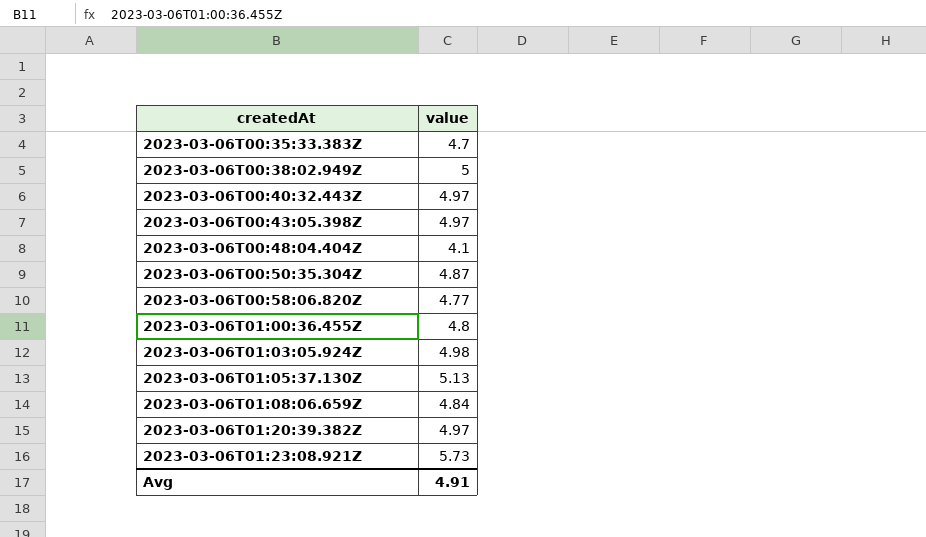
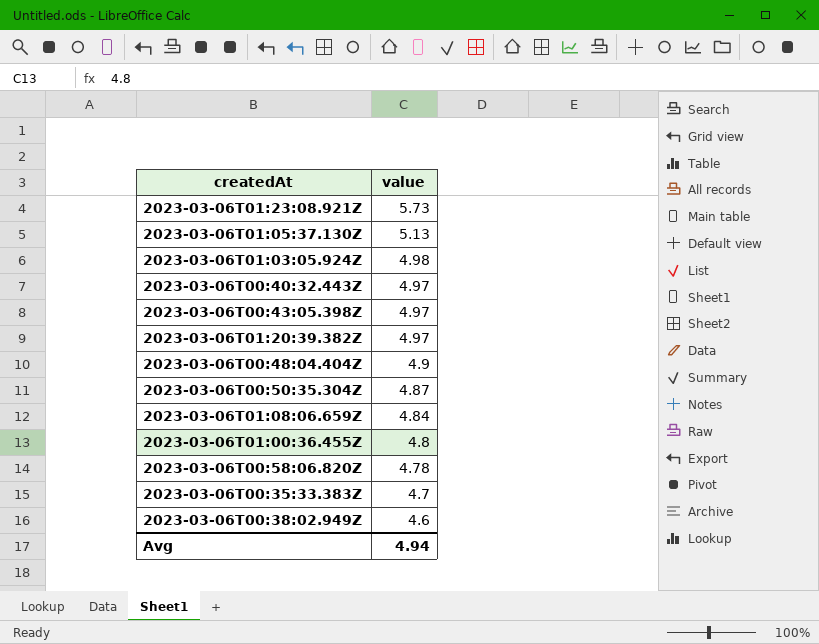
row order: createdAt ascending -> value descending
2023-03-06T00:48:04.404Z | value: 4.1 -> 4.9
2023-03-06T00:58:06.820Z | value: 4.77 -> 4.78
2023-03-06T00:38:02.949Z | value: 5 -> 4.6
Avg | value: 4.91 -> 4.94

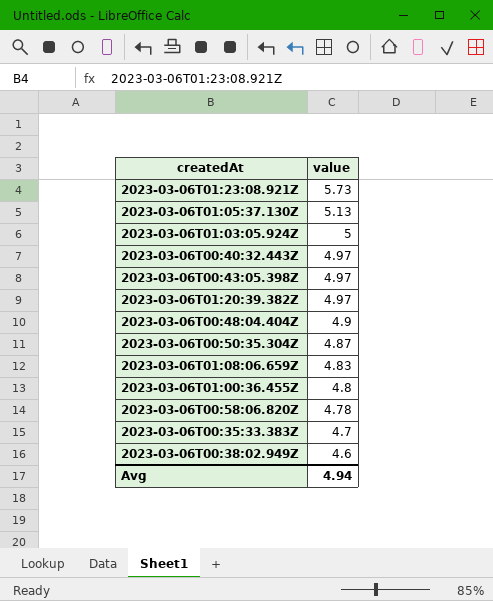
2023-03-06T01:03:05.924Z | value: 4.98 -> 5
2023-03-06T01:08:06.659Z | value: 4.84 -> 4.83

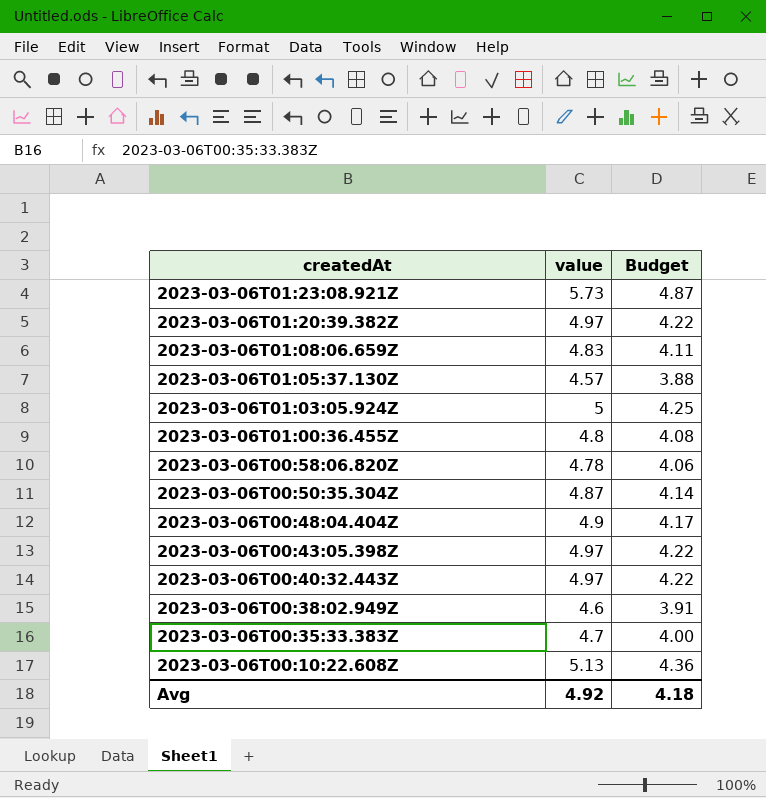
row order: value descending -> createdAt descending
column Budget | formula: none -> [value] * 0.85
2023-03-06T01:05:37.130Z | value: 5.13 -> 4.57
row 2023-03-06T00:10:22.608Z: none -> 5.13 | 4.36
Avg | value: 4.94 -> 4.92

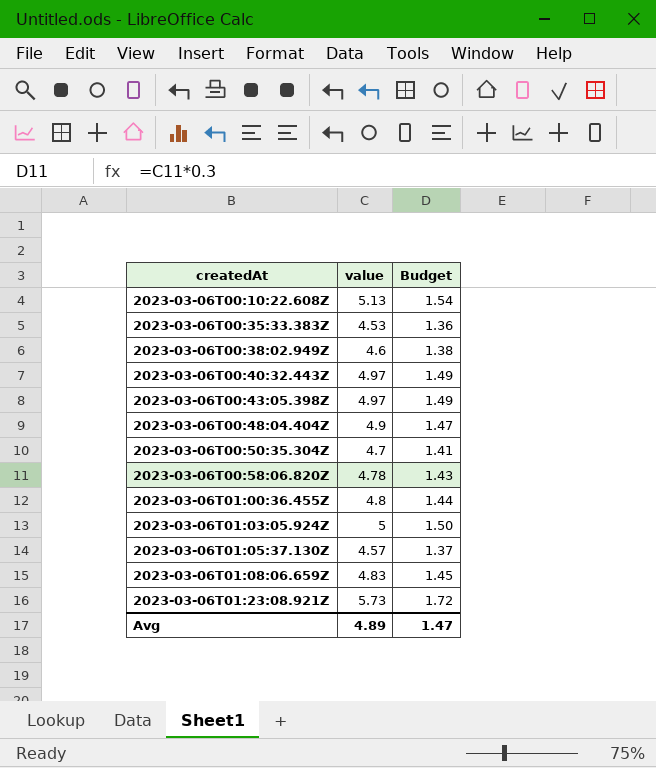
row order: createdAt descending -> createdAt ascending
column Budget | formula: [value] * 0.85 -> [value] * 0.3
row 2023-03-06T01:20:39.382Z: 4.97 | 4.22 -> none
2023-03-06T00:35:33.383Z | value: 4.7 -> 4.53
2023-03-06T00:50:35.304Z | value: 4.87 -> 4.7
Avg | value: 4.92 -> 4.89
Avg | Budget: 4.18 -> 1.47

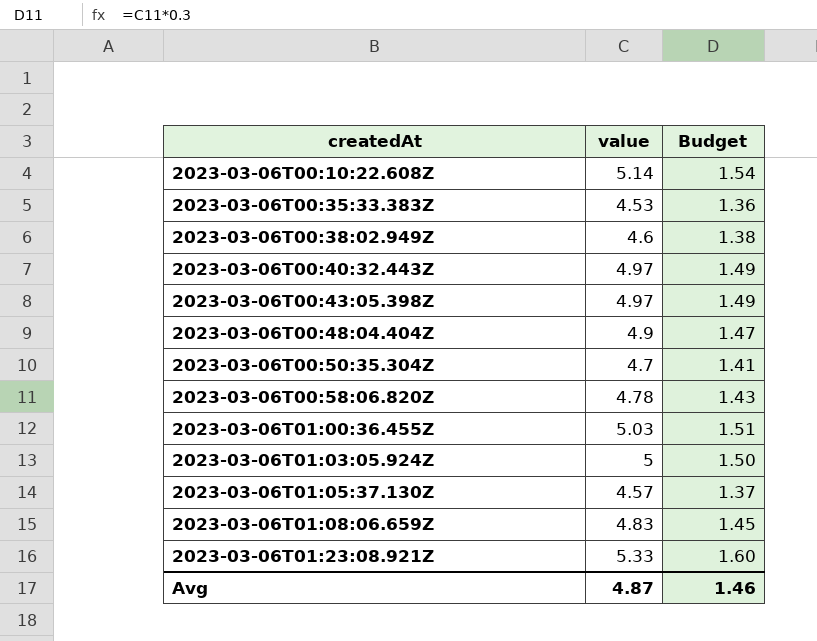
2023-03-06T00:10:22.608Z | value: 5.13 -> 5.14
2023-03-06T01:00:36.455Z | value: 4.8 -> 5.03
2023-03-06T01:00:36.455Z | Budget: 1.44 -> 1.51
2023-03-06T01:23:08.921Z | value: 5.73 -> 5.33
2023-03-06T01:23:08.921Z | Budget: 1.72 -> 1.60
Avg | value: 4.89 -> 4.87
Avg | Budget: 1.47 -> 1.46

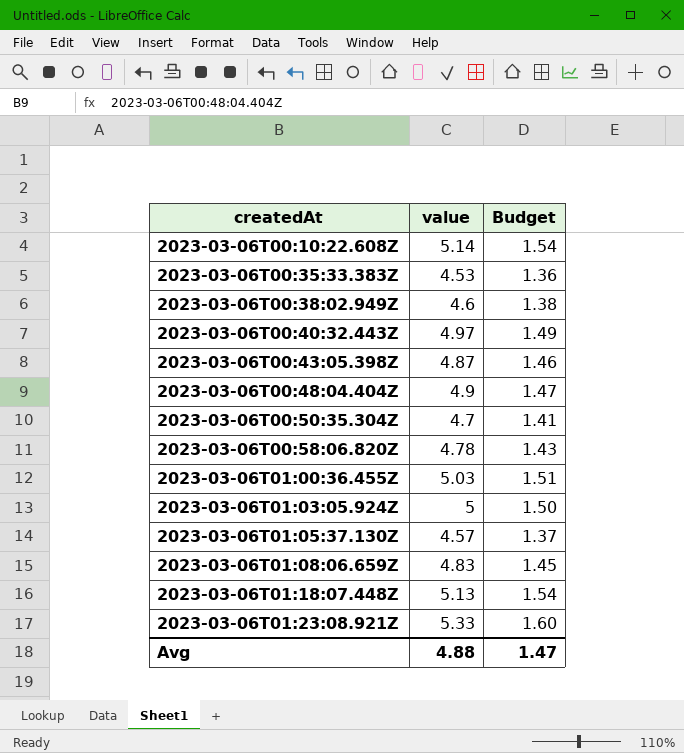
2023-03-06T00:43:05.398Z | value: 4.97 -> 4.87
2023-03-06T00:43:05.398Z | Budget: 1.49 -> 1.46
row 2023-03-06T01:18:07.448Z: none -> 5.13 | 1.54
Avg | value: 4.87 -> 4.88
Avg | Budget: 1.46 -> 1.47

